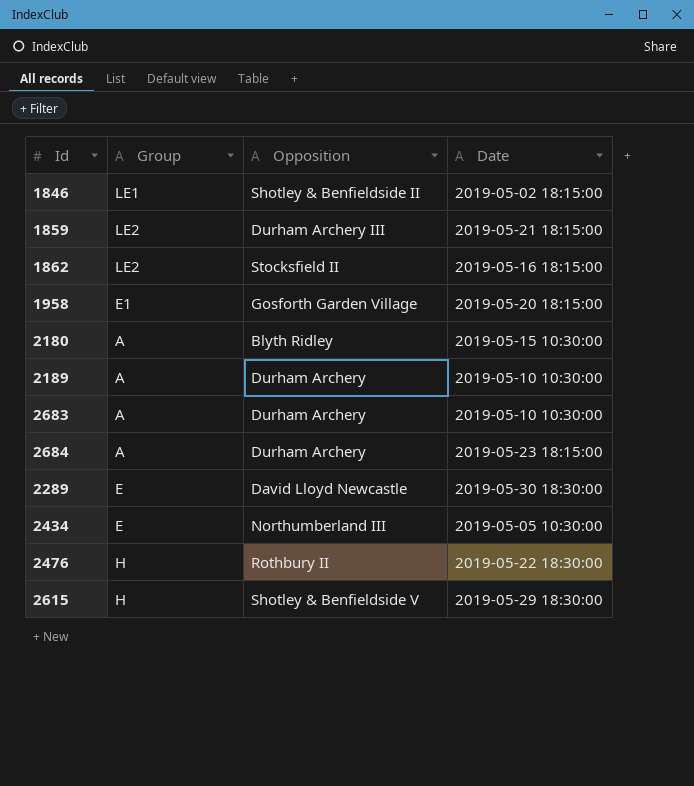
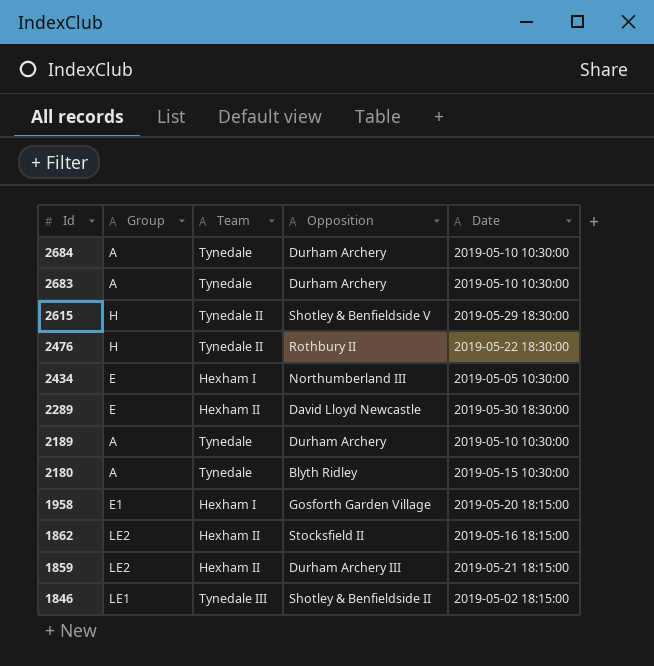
row order: none -> Id descending
column Team | position: none -> 3
2684 | Date: 2019-05-23 18:15:00 -> 2019-05-10 10:30:00

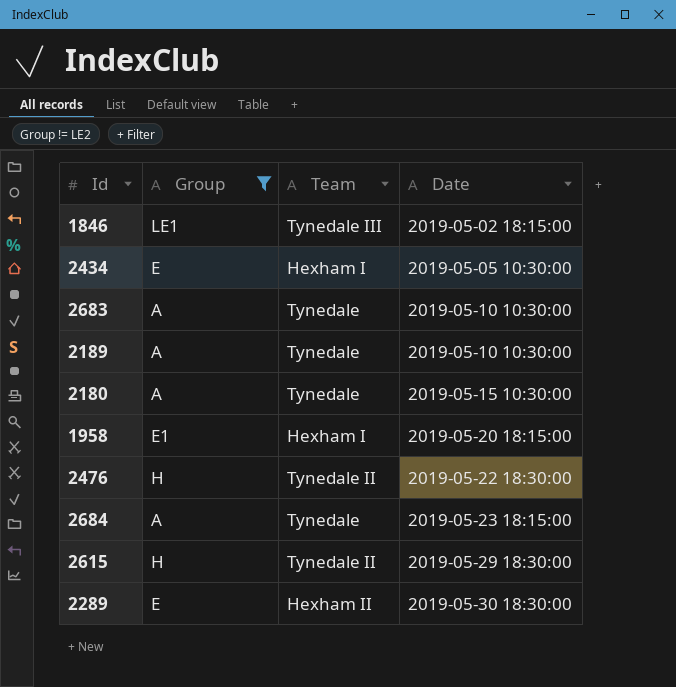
filter: none -> Group != LE2
row order: Id descending -> Date ascending
column Opposition | position: 4 -> none
2684 | Date: 2019-05-10 10:30:00 -> 2019-05-23 18:15:00

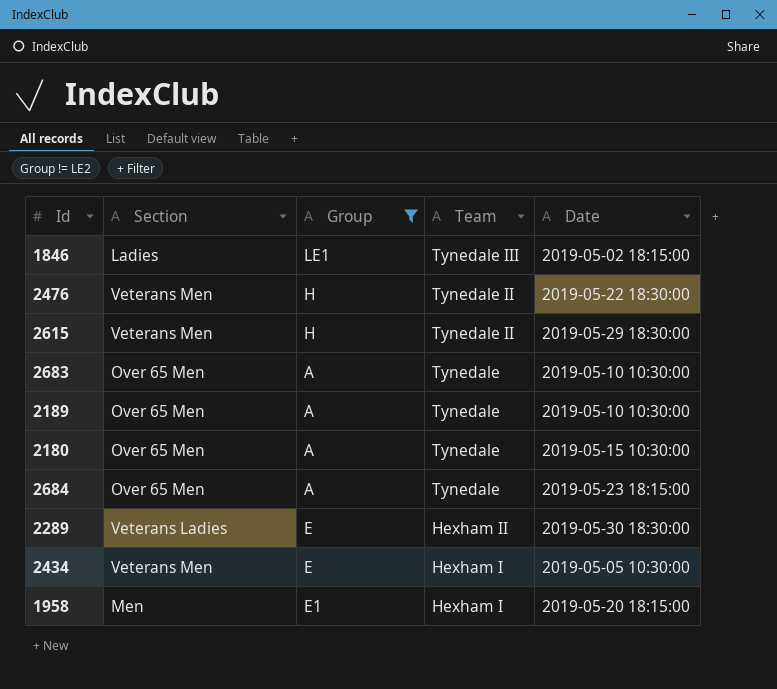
row order: Date ascending -> Team descending
column Section | position: none -> 2

